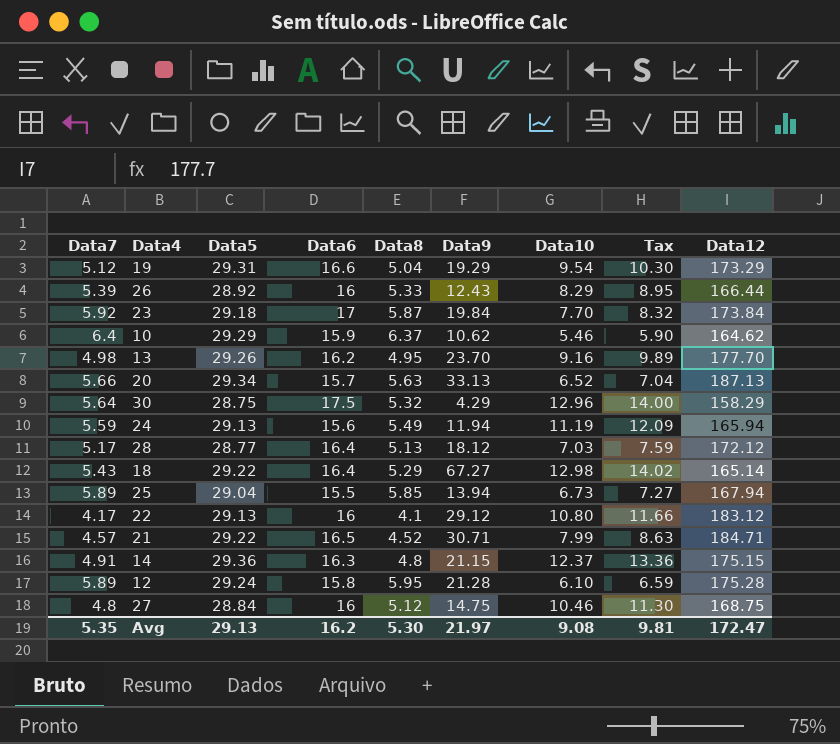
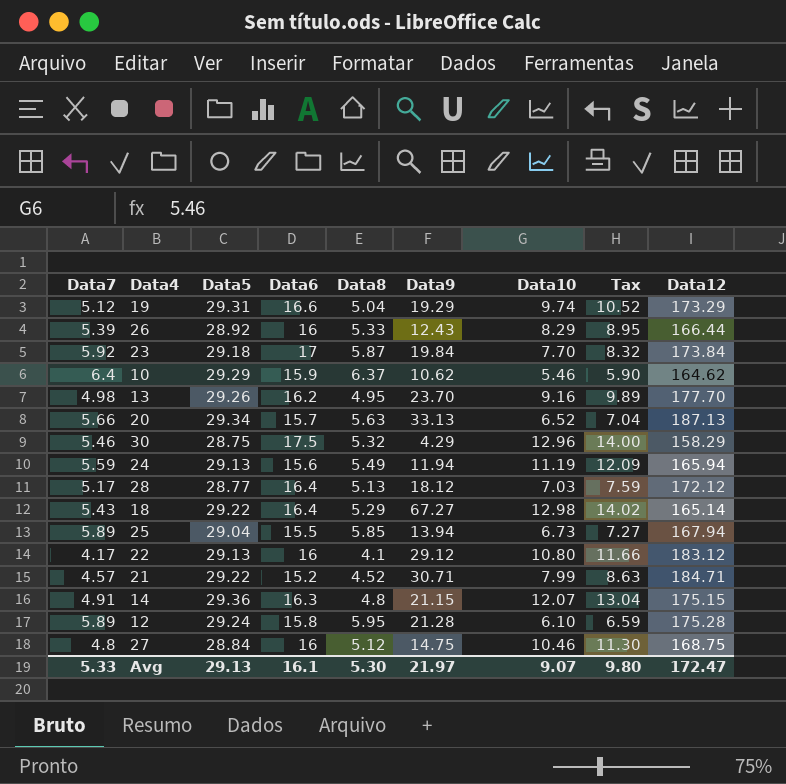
19 | Data10: 9.54 -> 9.74
19 | Tax: 10.30 -> 10.52
30 | Data7: 5.64 -> 5.46
21 | Data6: 16.5 -> 15.2
14 | Data10: 12.37 -> 12.07
14 | Tax: 13.36 -> 13.04
Avg | Data7: 5.35 -> 5.33
Avg | Data6: 16.2 -> 16.1
Avg | Data10: 9.08 -> 9.07
Avg | Tax: 9.81 -> 9.80

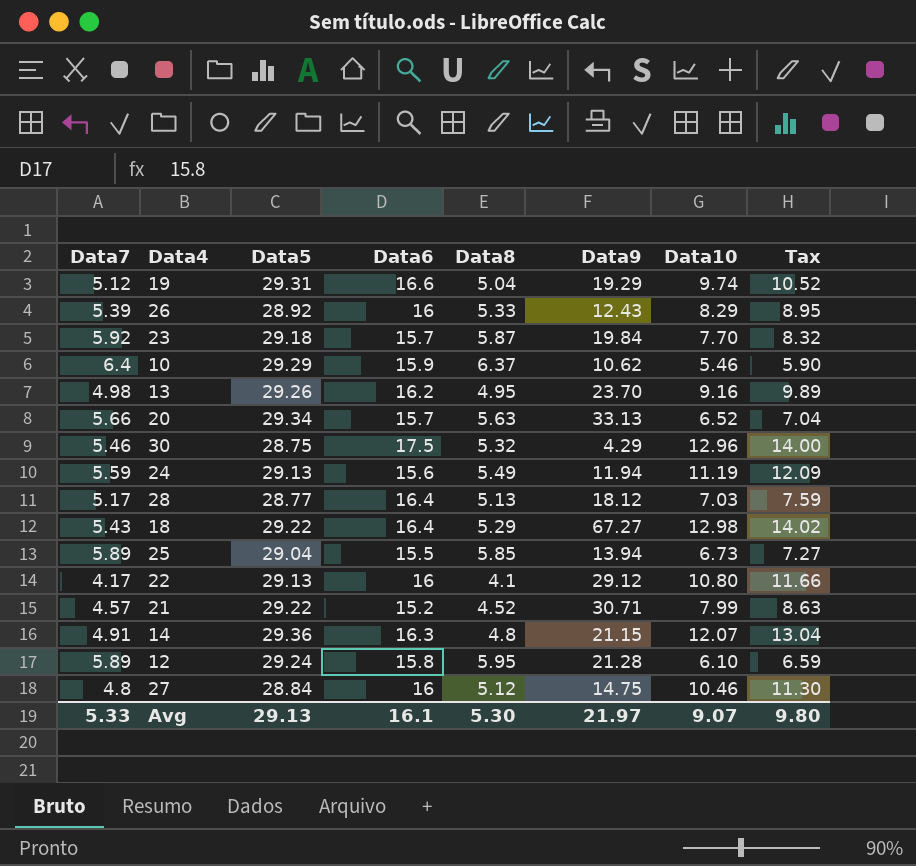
column Data12 | position: 9 -> none
23 | Data6: 17 -> 15.7

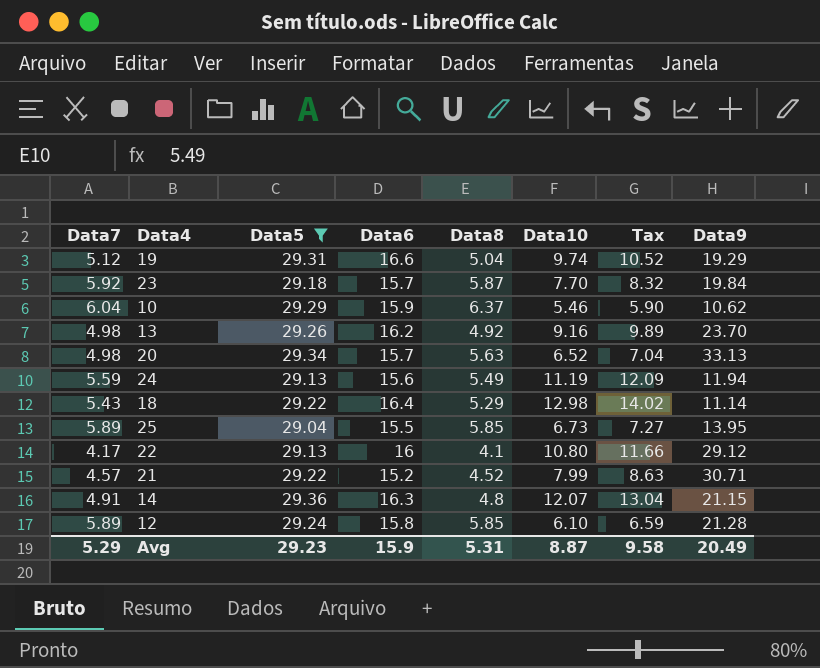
filter: none -> Data5 >= 29.04
column Data9 | position: 6 -> 8
10 | Data7: 6.4 -> 6.04
13 | Data8: 4.95 -> 4.92
20 | Data7: 5.66 -> 4.98
18 | Data9: 67.27 -> 11.14
25 | Data9: 13.94 -> 13.95
12 | Data8: 5.95 -> 5.85
Avg | Data7: 5.33 -> 5.29
Avg | Data5: 29.13 -> 29.23
Avg | Data6: 16.1 -> 15.9
Avg | Data8: 5.30 -> 5.31
Avg | Data10: 9.07 -> 8.87
Avg | Tax: 9.80 -> 9.58
Avg | Data9: 21.97 -> 20.49

